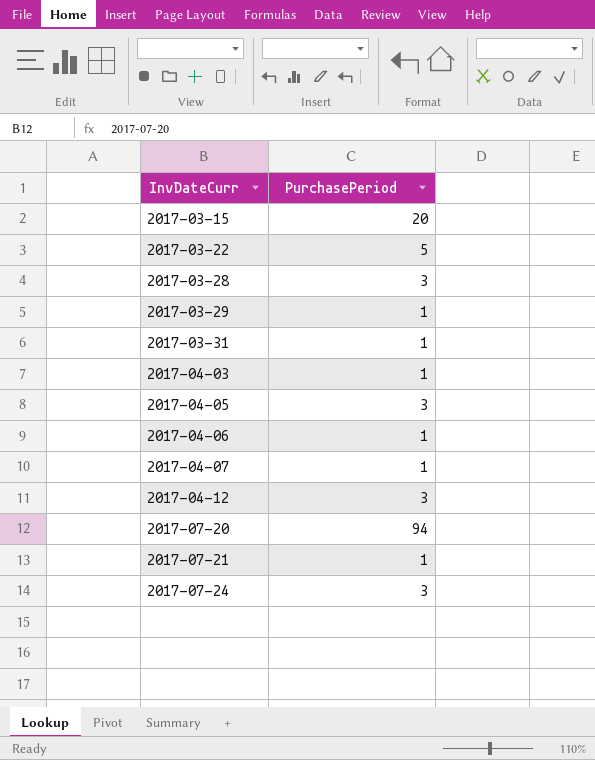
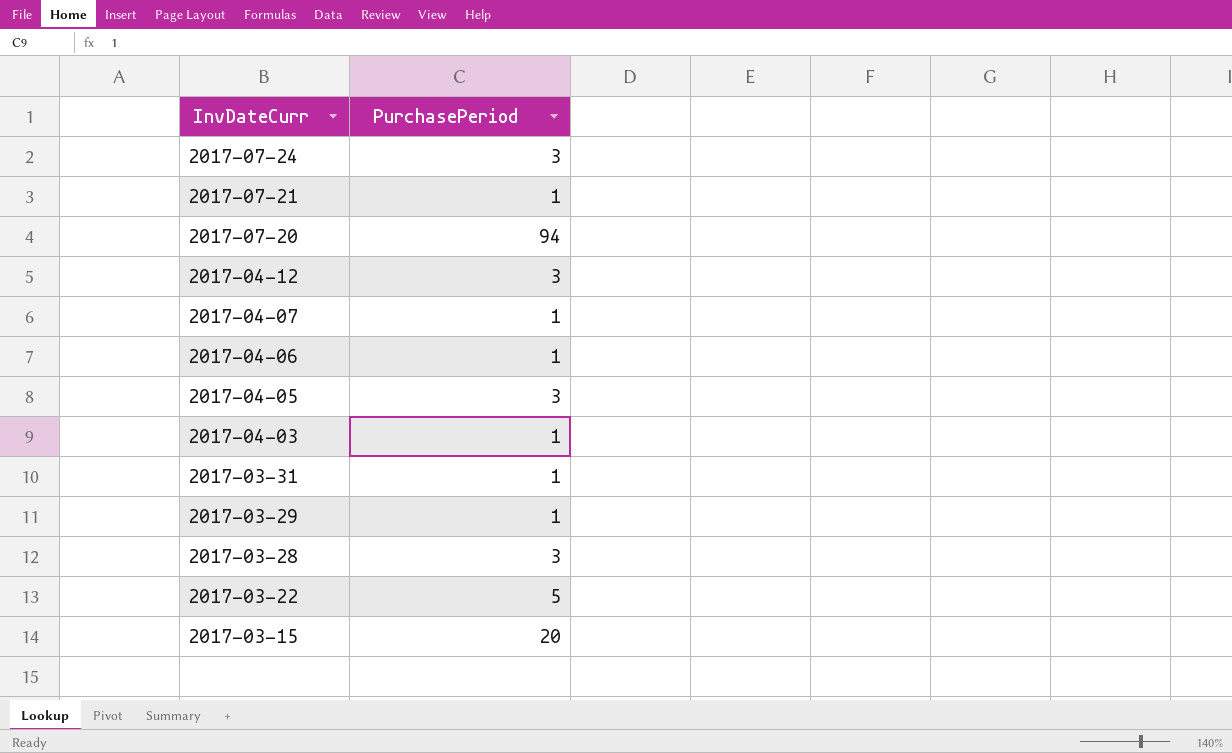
row order: InvDateCurr ascending -> InvDateCurr descending

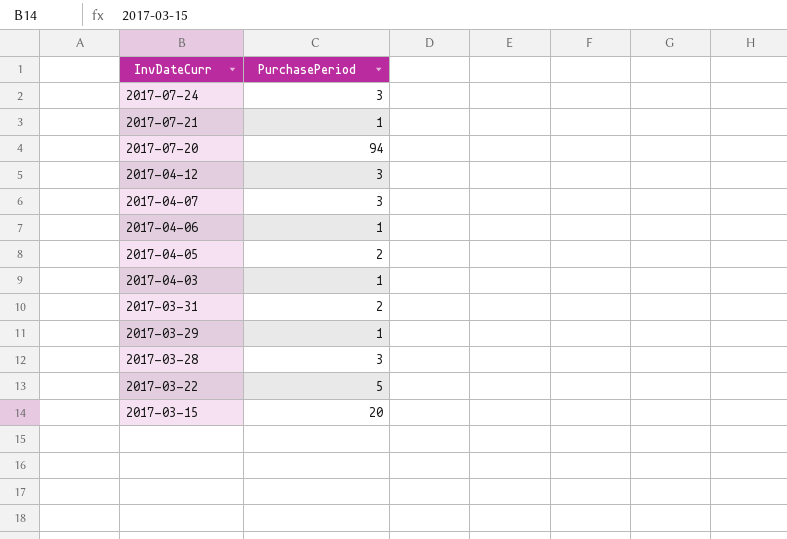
2017-04-07 | PurchasePeriod: 1 -> 3
2017-04-05 | PurchasePeriod: 3 -> 2
2017-03-31 | PurchasePeriod: 1 -> 2

